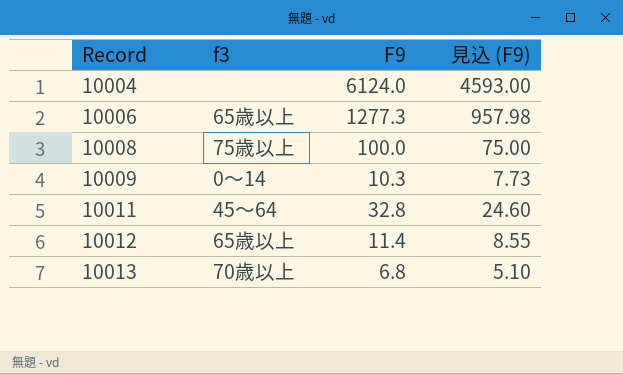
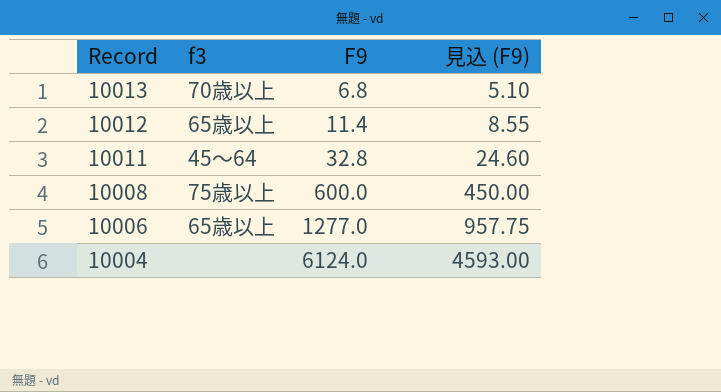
row order: Record ascending -> Record descending
row 10009: 0～14 | 10.3 | 7.73 -> none
10008 | F9: 100.0 -> 600.0
10008 | 見込 (F9): 75.00 -> 450.00
10006 | F9: 1277.3 -> 1277.0
10006 | 見込 (F9): 957.98 -> 957.75

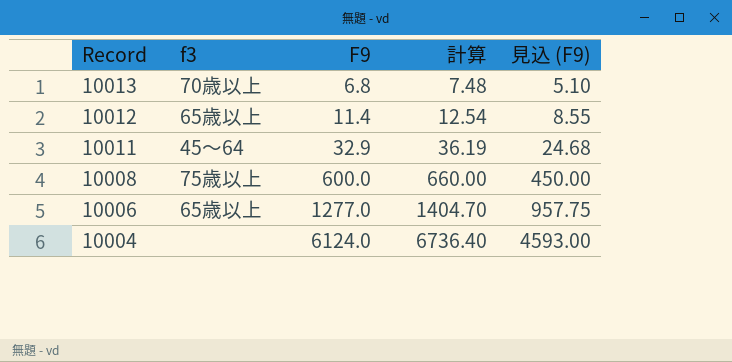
column 計算 | formula: none -> [F9] * 1.1
10011 | F9: 32.8 -> 32.9
10011 | 見込 (F9): 24.60 -> 24.68

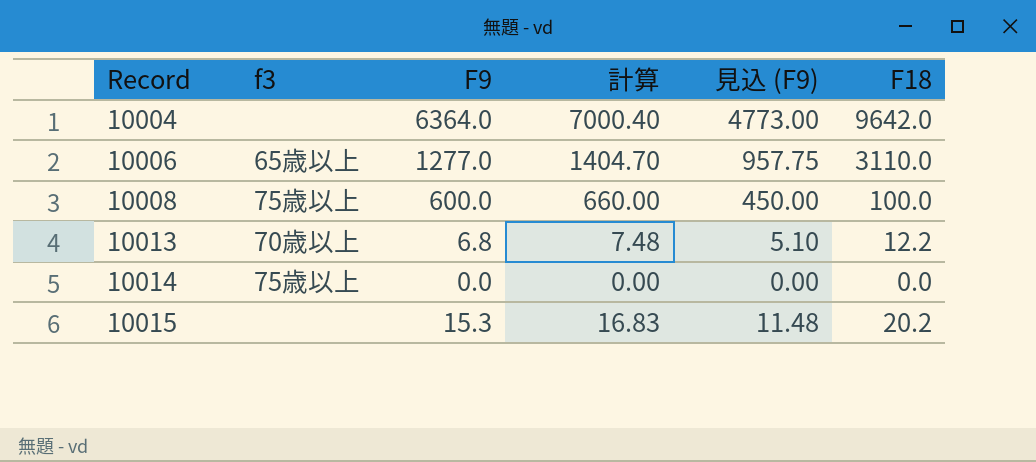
row order: Record descending -> Record ascending
column F18 | position: none -> 6
row 10012: 65歳以上 | 11.4 | 12.54 | 8.55 -> none
row 10011: 45～64 | 32.9 | 36.19 | 24.68 -> none
10004 | F9: 6124.0 -> 6364.0
10004 | 計算: 6736.40 -> 7000.40
10004 | 見込 (F9): 4593.00 -> 4773.00
row 10014: none -> 75歳以上 | 0.0 | 0.00 | 0.00 | 0.0
row 10015: none -> none | 15.3 | 16.83 | 11.48 | 20.2

